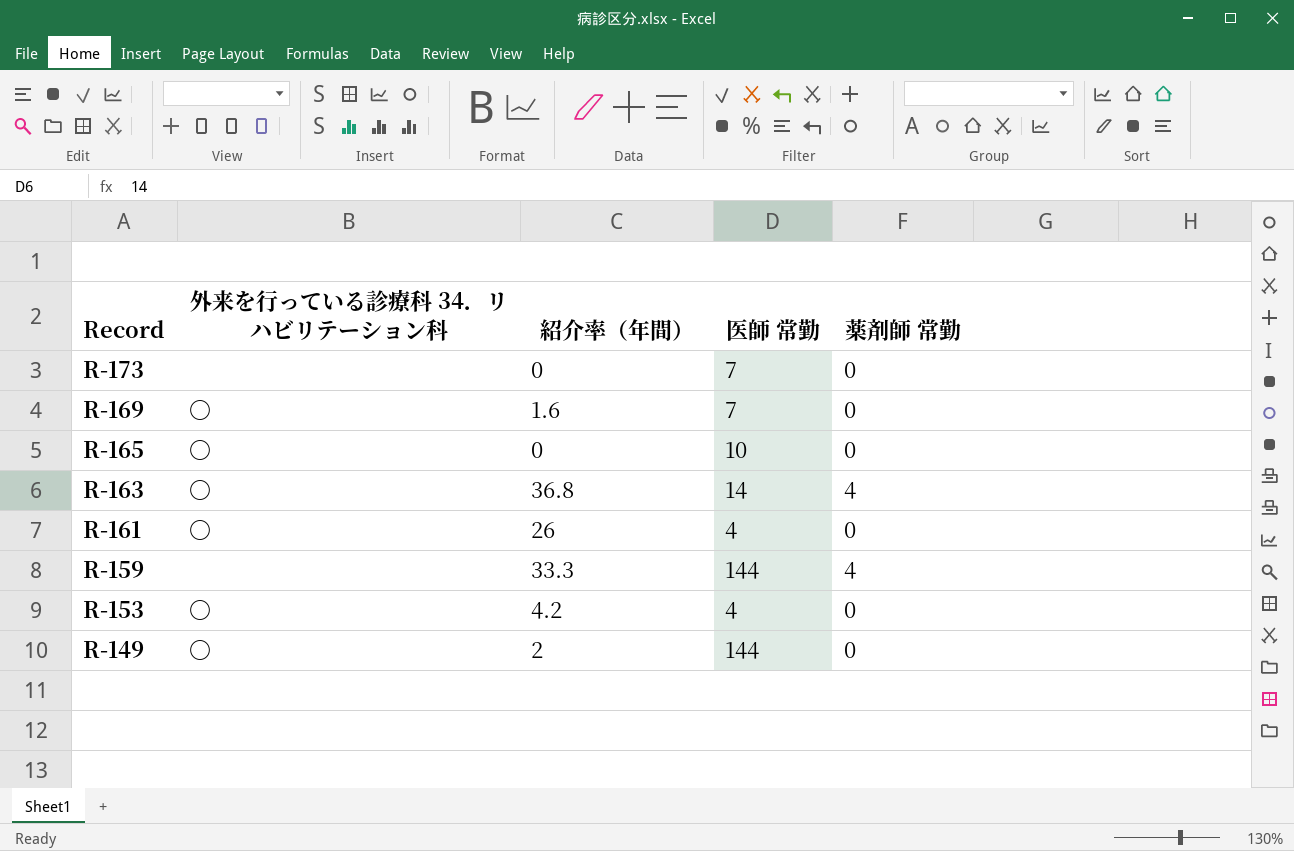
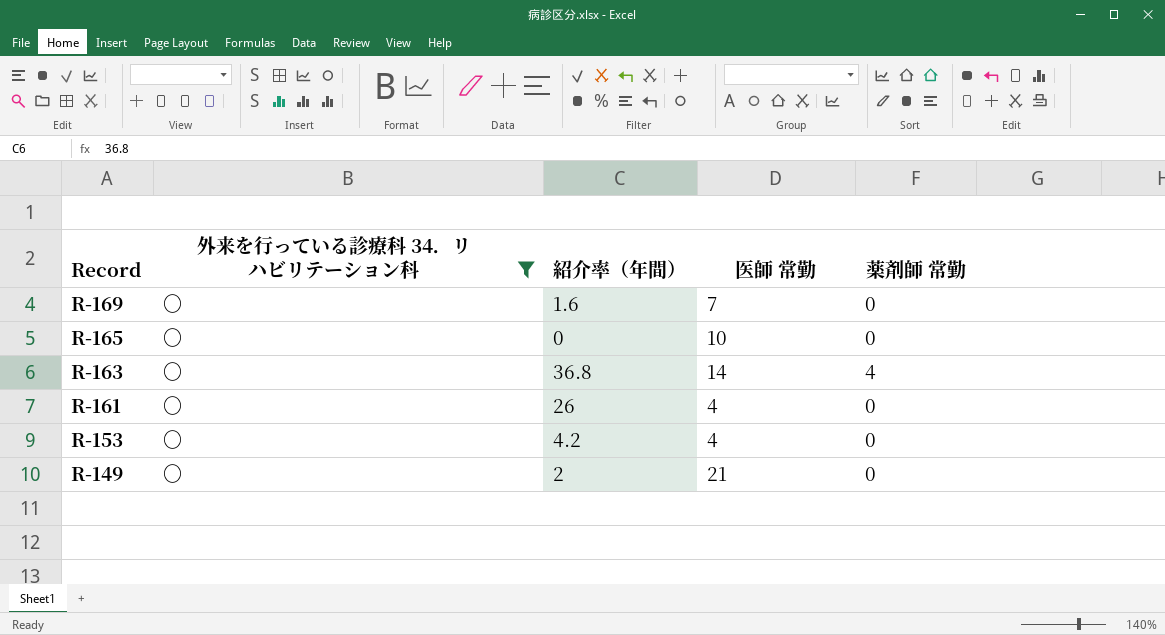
filter: none -> 外来を行っている診療科 34．リハビリテーション科 = 〇
R-149 | 医師 常勤: 144 -> 21

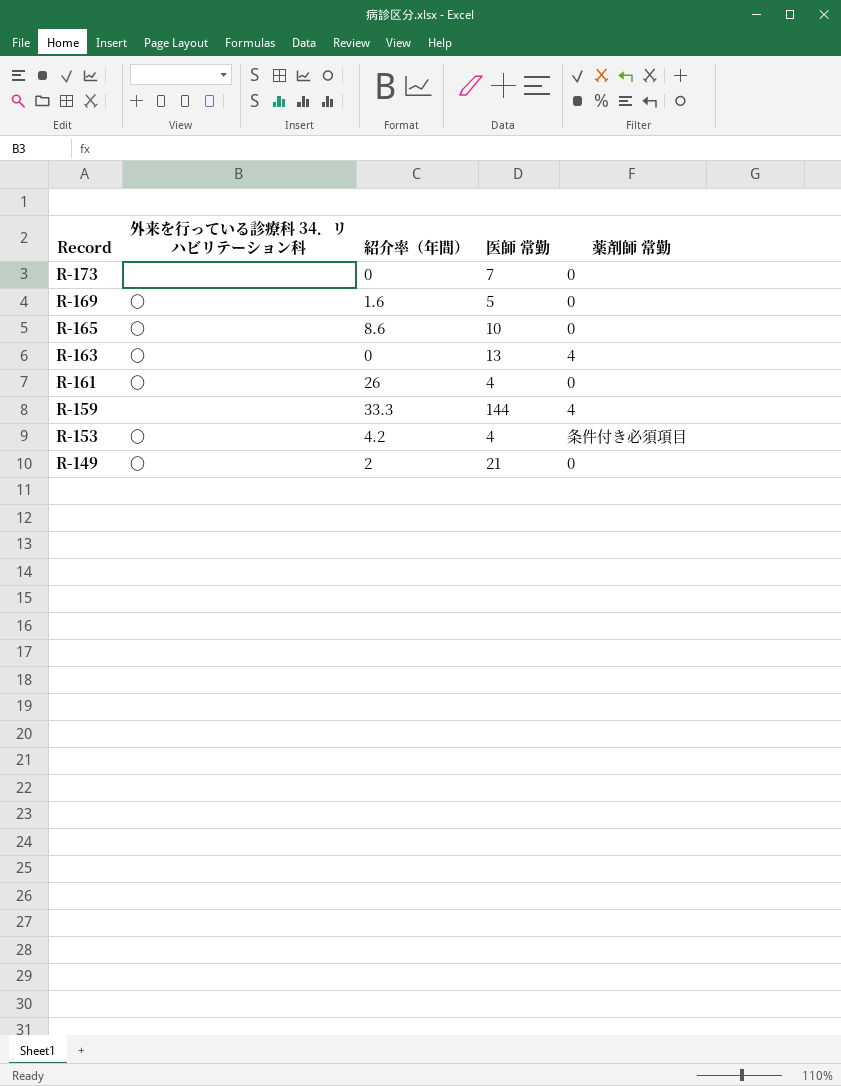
filter: 外来を行っている診療科 34．リハビリテーション科 = 〇 -> none
R-169 | 医師 常勤: 7 -> 5
R-165 | 紹介率（年間）: 0 -> 8.6
R-163 | 紹介率（年間）: 36.8 -> 0
R-163 | 医師 常勤: 14 -> 13
R-153 | 薬剤師 常勤: 0 -> 条件付き必須項目

